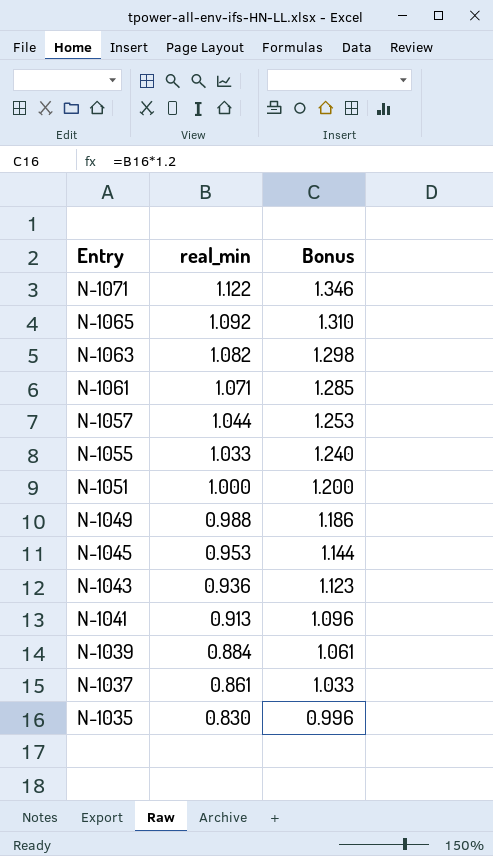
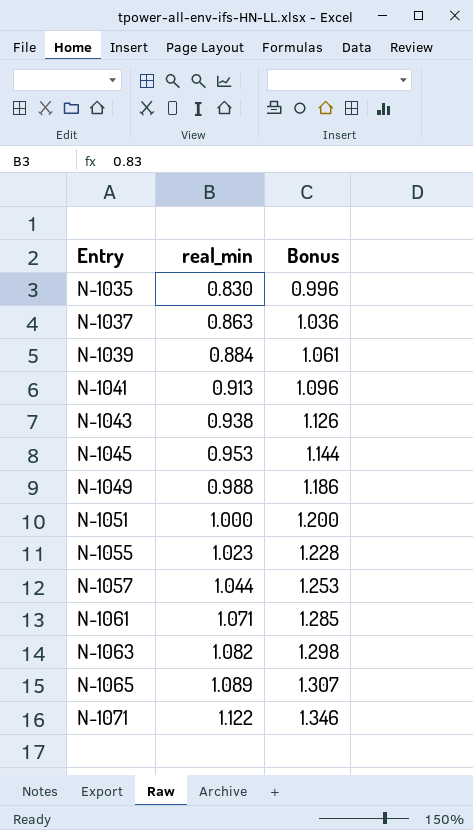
row order: Entry descending -> Entry ascending
N-1037 | real_min: 0.861 -> 0.863
N-1037 | Bonus: 1.033 -> 1.036
N-1043 | real_min: 0.936 -> 0.938
N-1043 | Bonus: 1.123 -> 1.126
N-1055 | real_min: 1.033 -> 1.023
N-1055 | Bonus: 1.240 -> 1.228
N-1065 | real_min: 1.092 -> 1.089
N-1065 | Bonus: 1.310 -> 1.307

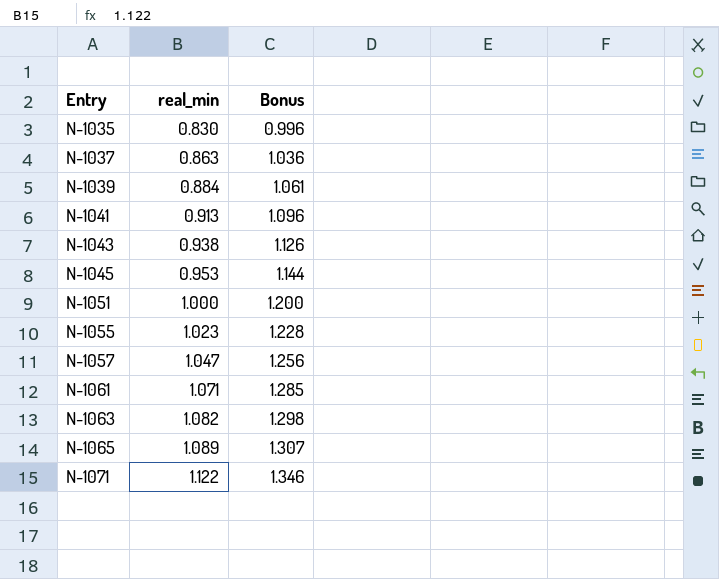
row N-1049: 0.988 | 1.186 -> none
N-1057 | real_min: 1.044 -> 1.047
N-1057 | Bonus: 1.253 -> 1.256

